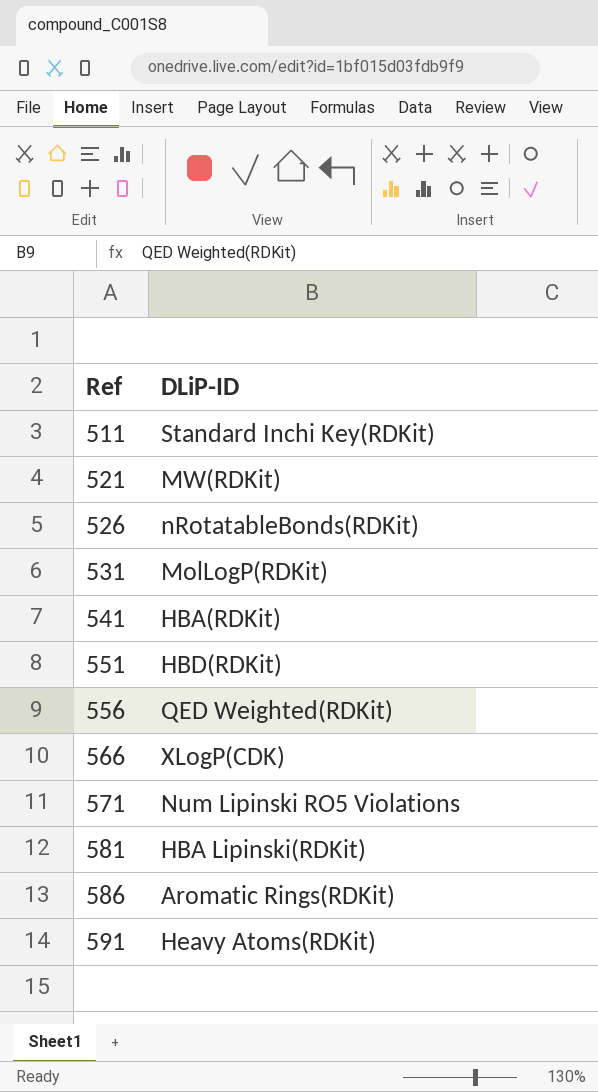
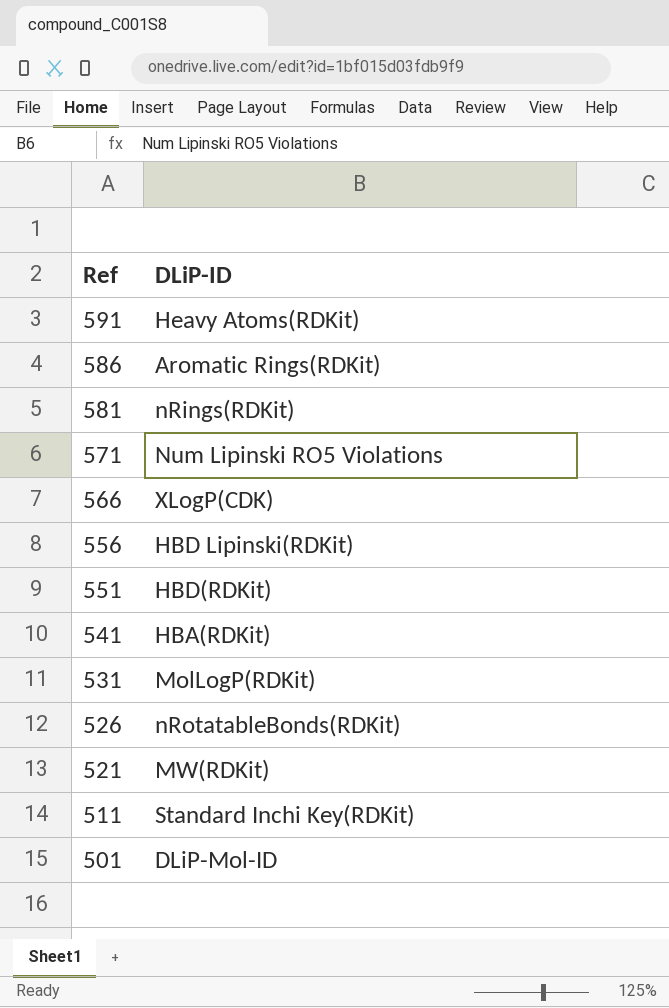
row order: Ref ascending -> Ref descending
581 | DLiP-ID: HBA Lipinski(RDKit) -> nRings(RDKit)
556 | DLiP-ID: QED Weighted(RDKit) -> HBD Lipinski(RDKit)
row 501: none -> DLiP-Mol-ID

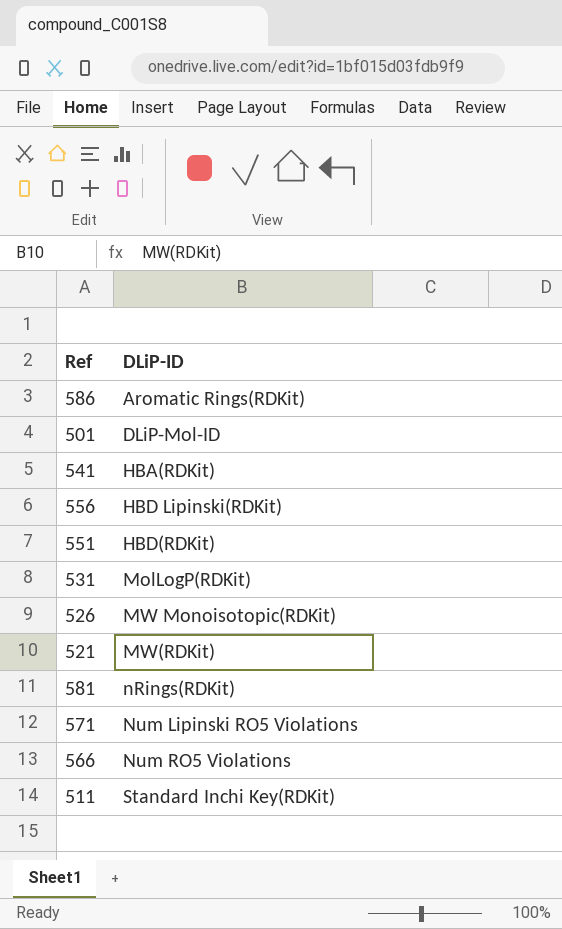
row order: Ref descending -> DLiP-ID ascending
row 591: Heavy Atoms(RDKit) -> none
526 | DLiP-ID: nRotatableBonds(RDKit) -> MW Monoisotopic(RDKit)
566 | DLiP-ID: XLogP(CDK) -> Num RO5 Violations

